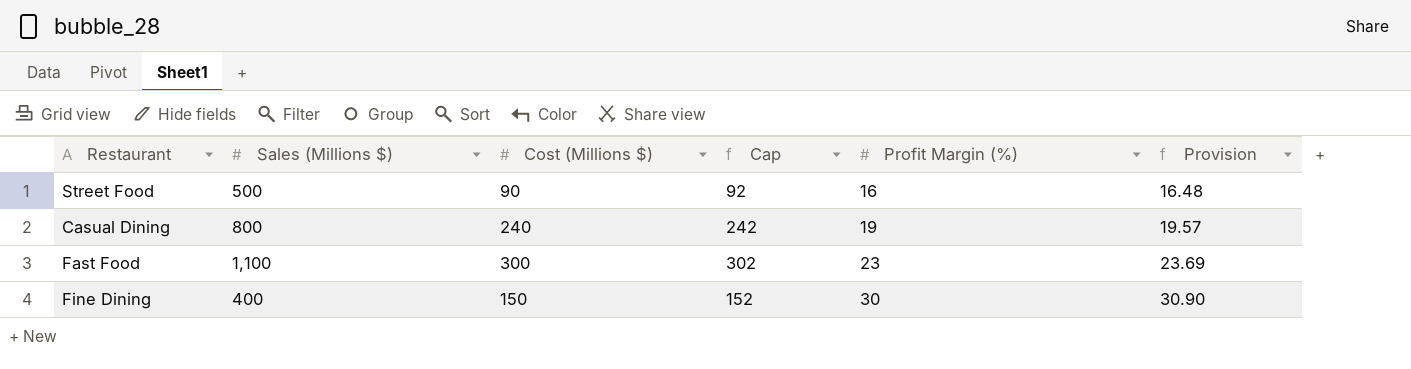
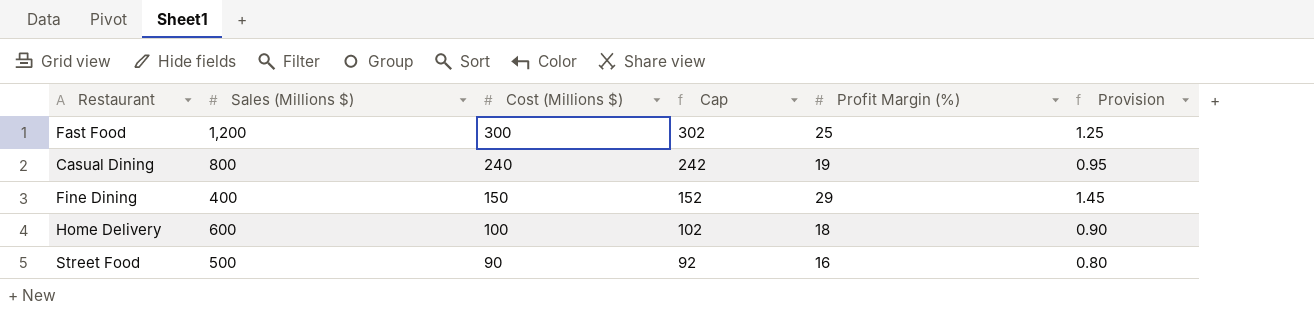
row order: Profit Margin (%) ascending -> Cost (Millions $) descending
column Provision | formula: [Profit Margin (%)] * 1.03 -> [Profit Margin (%)] * 0.05
Fast Food | Sales (Millions $): 1,100 -> 1,200
Fast Food | Profit Margin (%): 23 -> 25
Fine Dining | Profit Margin (%): 30 -> 29
row Home Delivery: none -> 600 | 100 | 102 | 18 | 0.90

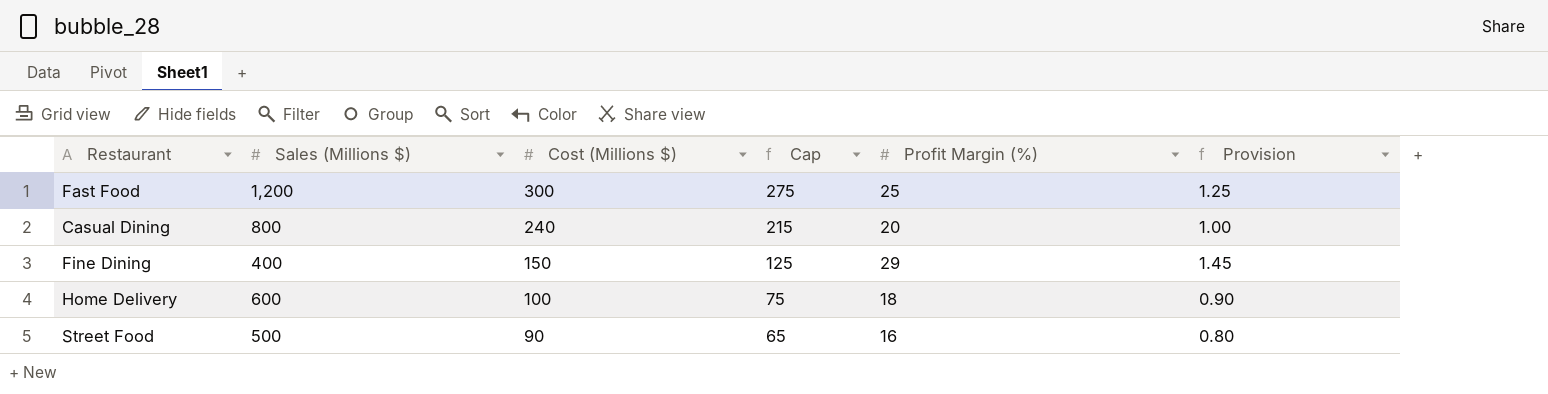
column Cap | formula: [Cost (Millions $)] + 2 -> [Cost (Millions $)] - 25
Casual Dining | Profit Margin (%): 19 -> 20
Casual Dining | Provision: 0.95 -> 1.00

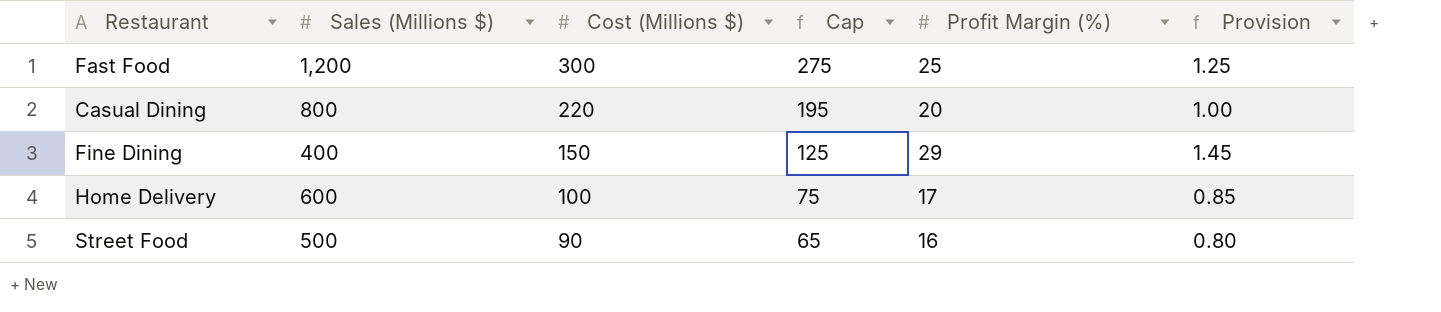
Casual Dining | Cost (Millions $): 240 -> 220
Casual Dining | Cap: 215 -> 195
Home Delivery | Profit Margin (%): 18 -> 17
Home Delivery | Provision: 0.90 -> 0.85

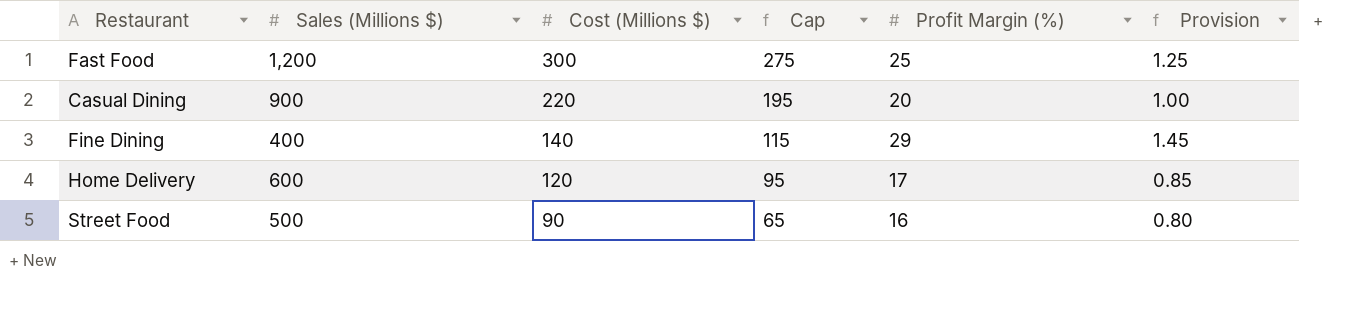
Casual Dining | Sales (Millions $): 800 -> 900
Fine Dining | Cost (Millions $): 150 -> 140
Fine Dining | Cap: 125 -> 115
Home Delivery | Cost (Millions $): 100 -> 120
Home Delivery | Cap: 75 -> 95

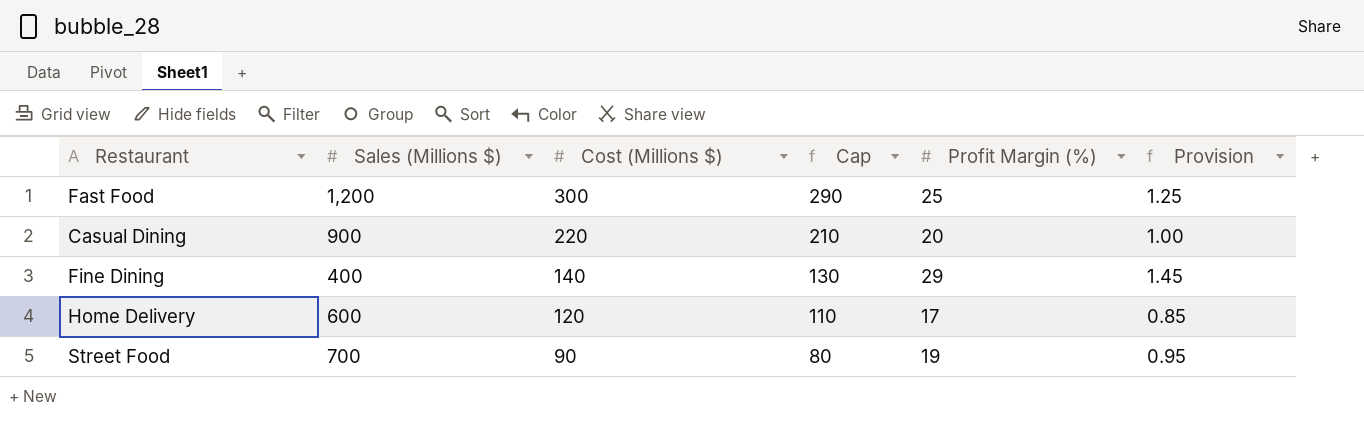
column Cap | formula: [Cost (Millions $)] - 25 -> [Cost (Millions $)] - 10
Street Food | Sales (Millions $): 500 -> 700
Street Food | Profit Margin (%): 16 -> 19
Street Food | Provision: 0.80 -> 0.95

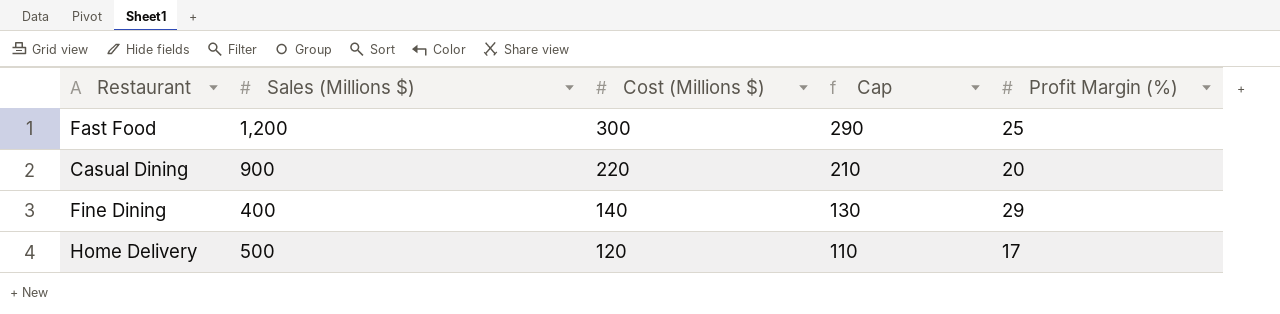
column Provision | formula: [Profit Margin (%)] * 0.05 -> none
row Street Food: 700 | 90 | 80 | 19 | 0.95 -> none
Home Delivery | Sales (Millions $): 600 -> 500

